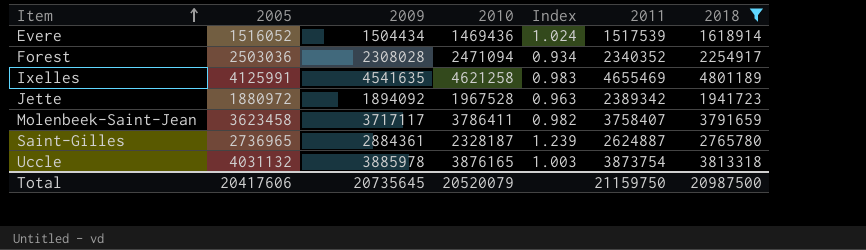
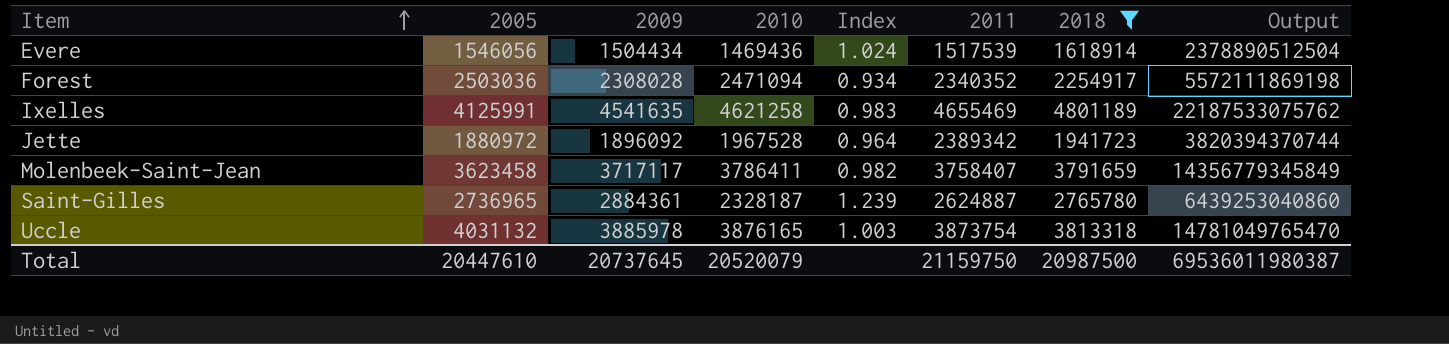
column Output | formula: none -> [2010] * [2018]
Evere | 2005: 1516052 -> 1546056
Jette | 2009: 1894092 -> 1896092
Jette | Index: 0.963 -> 0.964
Total | 2005: 20417606 -> 20447610
Total | 2009: 20735645 -> 20737645

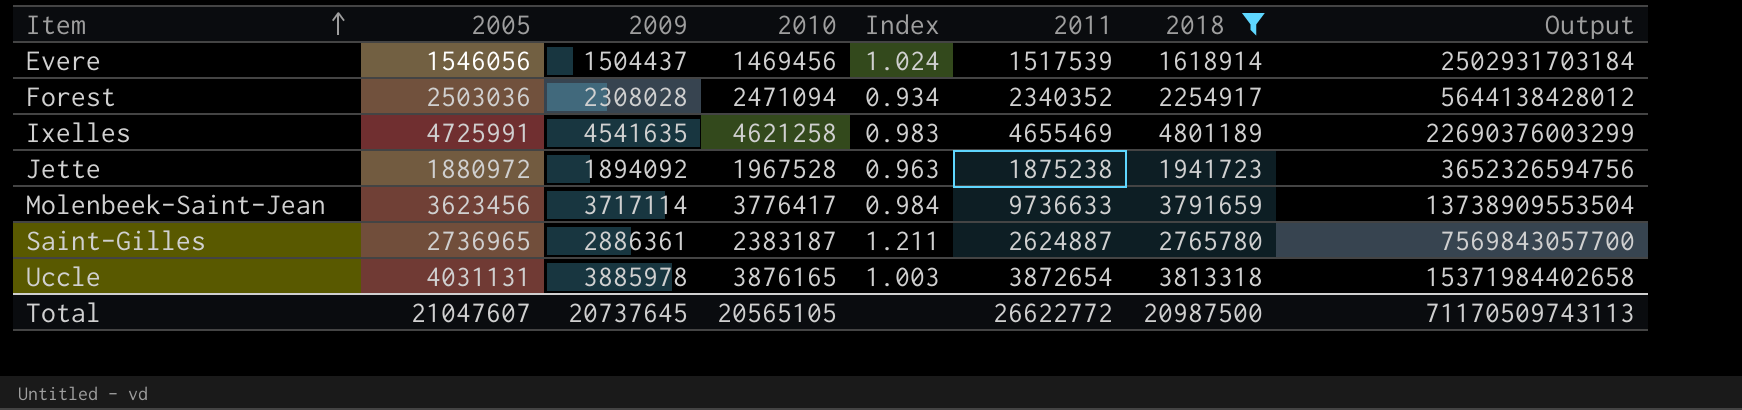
column Output | formula: [2010] * [2018] -> [2005] * [2018]
Evere | 2009: 1504434 -> 1504437
Evere | 2010: 1469436 -> 1469456
Ixelles | 2005: 4125991 -> 4725991
Jette | 2009: 1896092 -> 1894092
Jette | Index: 0.964 -> 0.963
Jette | 2011: 2389342 -> 1875238
Molenbeek-Saint-Jean | 2005: 3623458 -> 3623456
Molenbeek-Saint-Jean | 2009: 3717117 -> 3717114
Molenbeek-Saint-Jean | 2010: 3786411 -> 3776417
Molenbeek-Saint-Jean | Index: 0.982 -> 0.984
Molenbeek-Saint-Jean | 2011: 3758407 -> 9736633
Saint-Gilles | 2009: 2884361 -> 2886361
Saint-Gilles | 2010: 2328187 -> 2383187
Saint-Gilles | Index: 1.239 -> 1.211
Uccle | 2005: 4031132 -> 4031131
Uccle | 2011: 3873754 -> 3872654
Total | 2005: 20447610 -> 21047607
Total | 2010: 20520079 -> 20565105
Total | 2011: 21159750 -> 26622772
Total | Output: 69536011980387 -> 71170509743113

